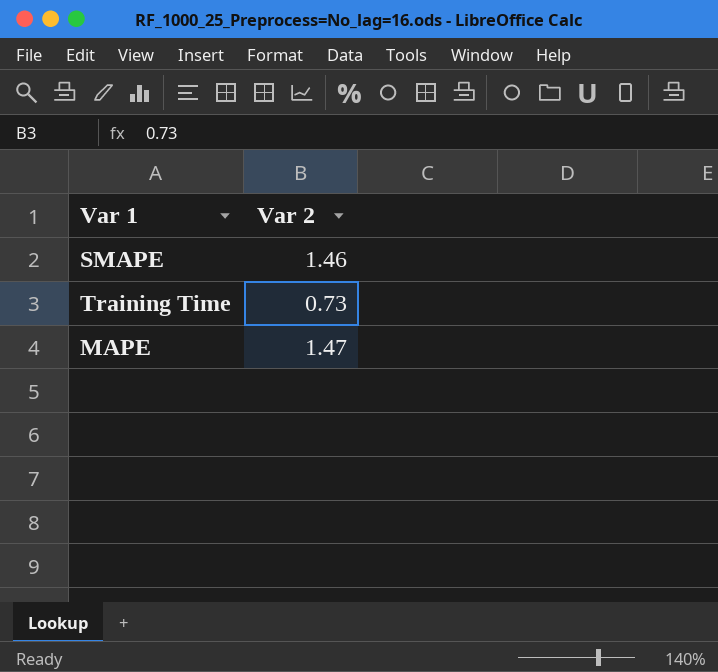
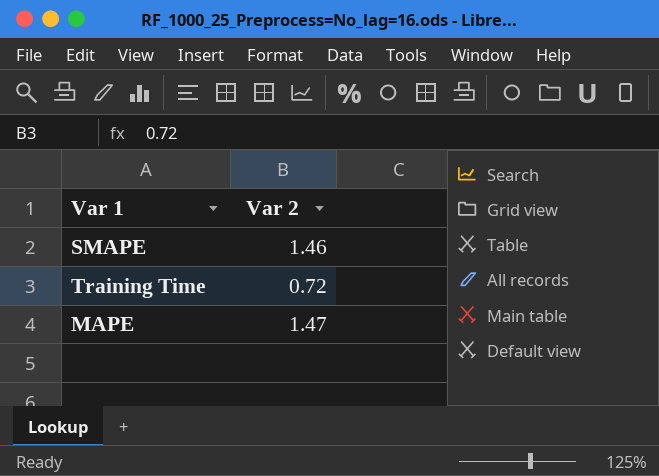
Training Time | Var 2: 0.73 -> 0.72

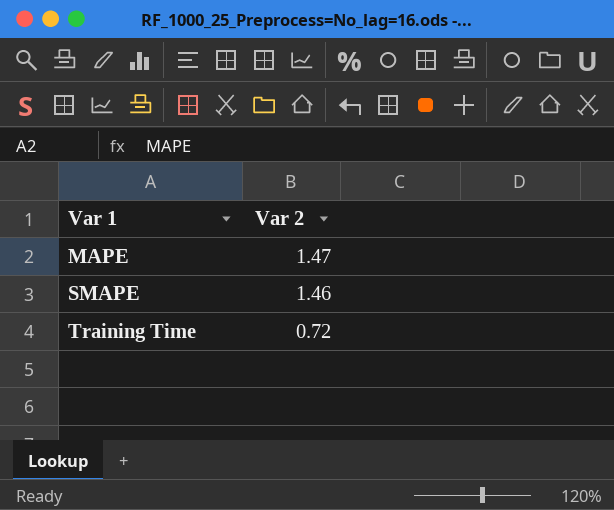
row order: none -> Var 1 ascending

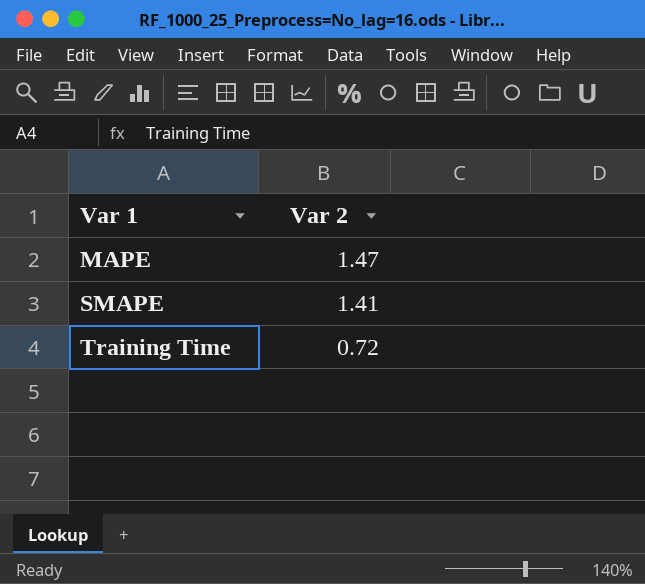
SMAPE | Var 2: 1.46 -> 1.41

